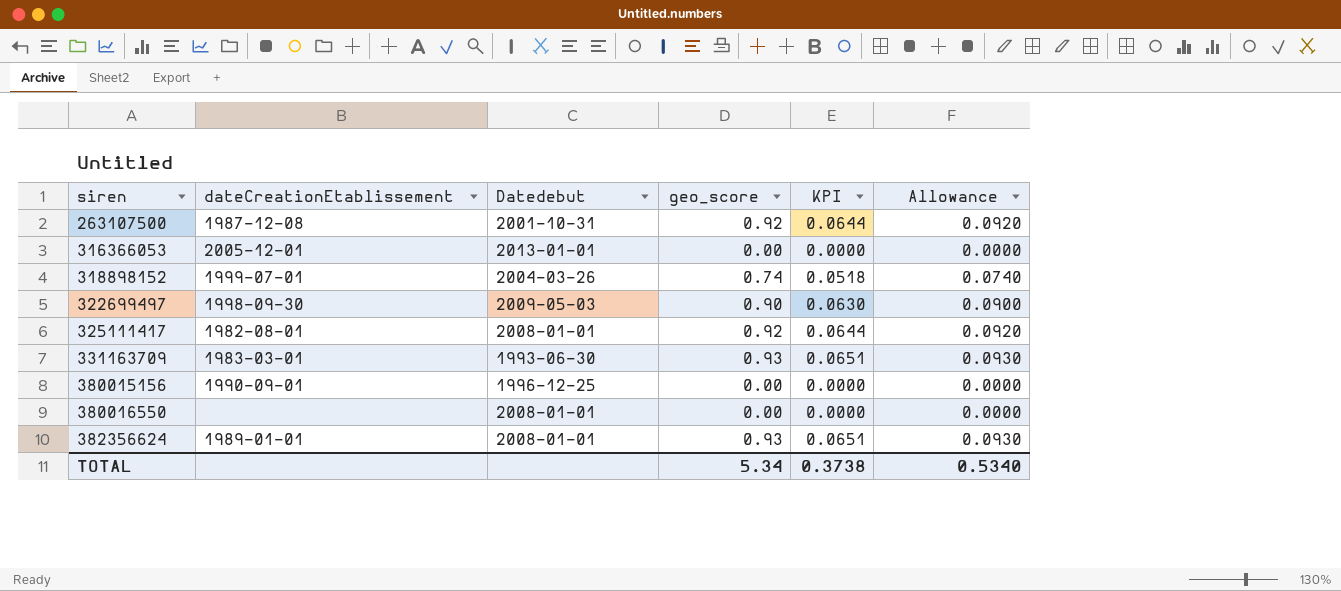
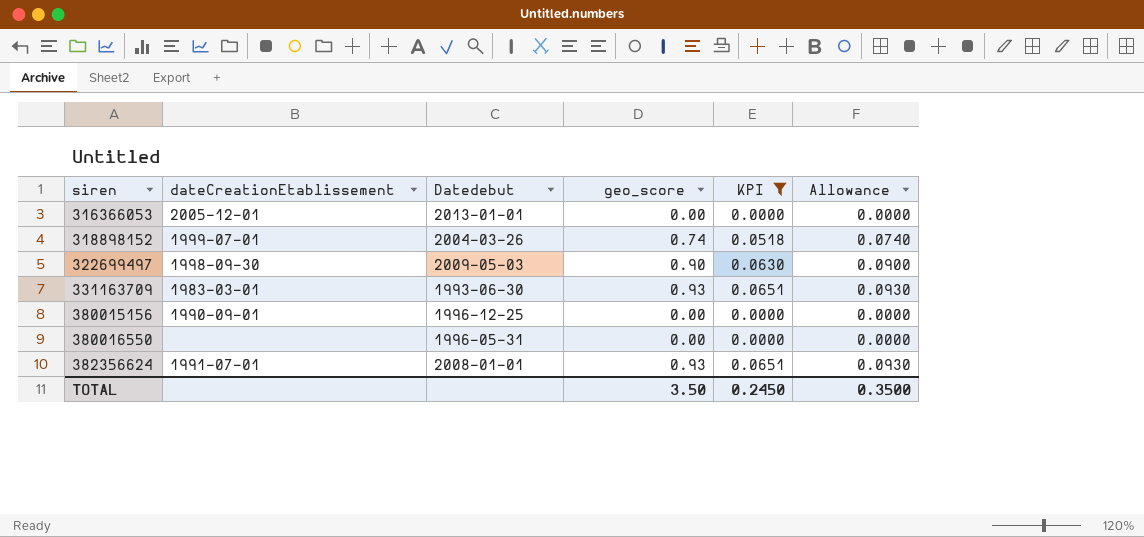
filter: none -> KPI != 0.0644
380016550 | Datedebut: 2008-01-01 -> 1996-05-31
382356624 | dateCreationEtablissement: 1989-01-01 -> 1991-07-01
TOTAL | geo_score: 5.34 -> 3.50
TOTAL | KPI: 0.3738 -> 0.2450
TOTAL | Allowance: 0.5340 -> 0.3500

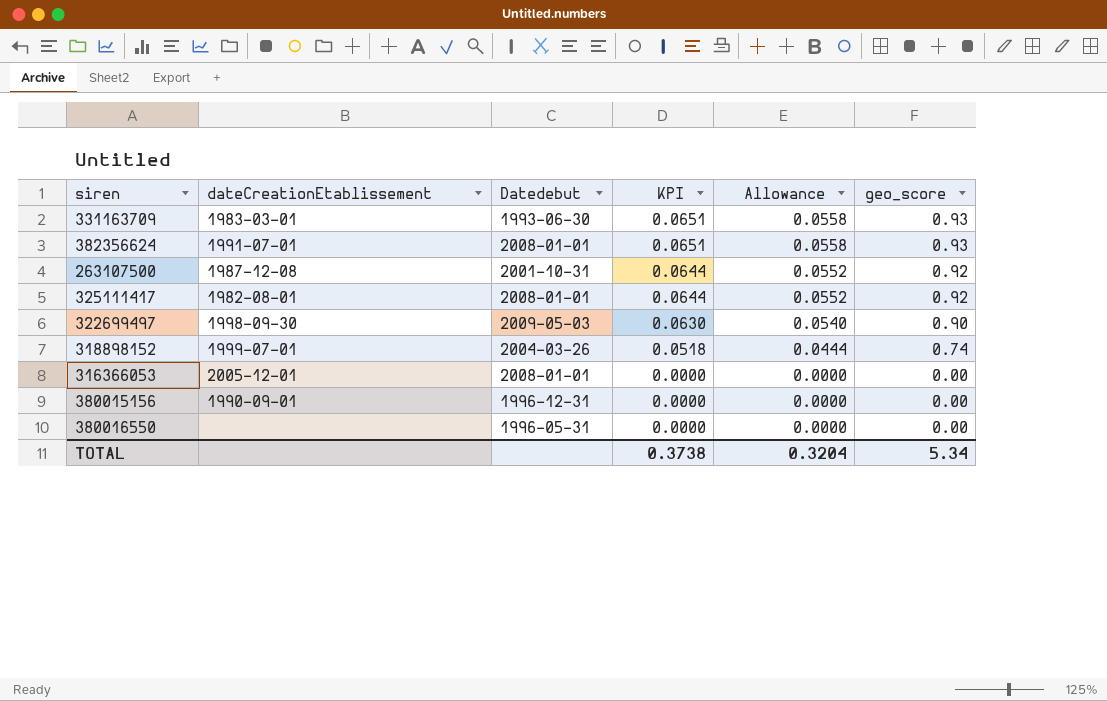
filter: KPI != 0.0644 -> none
row order: siren ascending -> KPI descending
column Allowance | formula: [geo_score] * 0.1 -> [geo_score] * 0.06
column geo_score | position: 4 -> 6
316366053 | Datedebut: 2013-01-01 -> 2008-01-01
380015156 | Datedebut: 1996-12-25 -> 1996-12-31
TOTAL | KPI: 0.2450 -> 0.3738
TOTAL | Allowance: 0.3500 -> 0.3204
TOTAL | geo_score: 3.50 -> 5.34

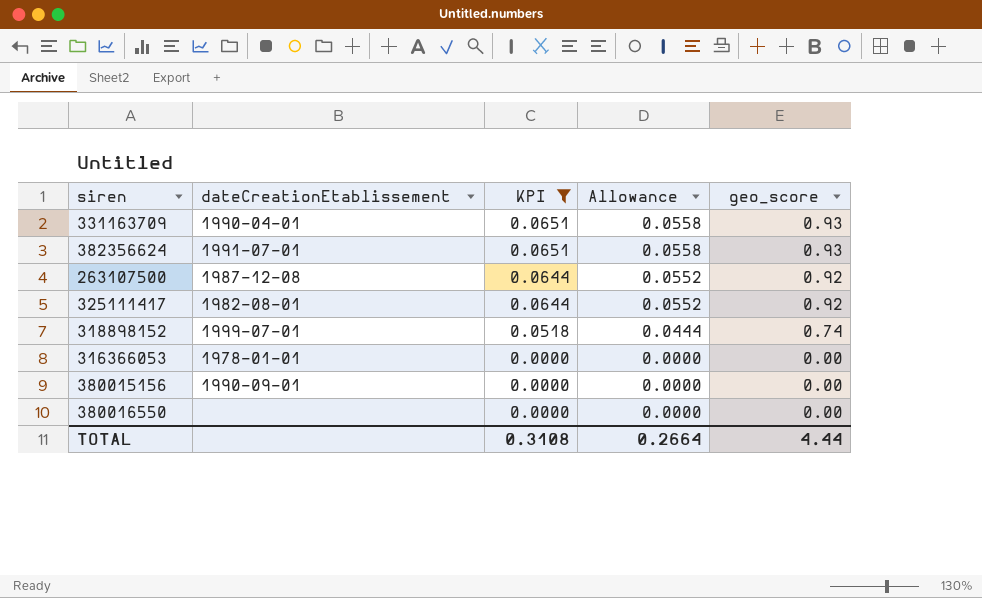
filter: none -> KPI != 0.0630
column Datedebut | position: 3 -> none
331163709 | dateCreationEtablissement: 1983-03-01 -> 1990-04-01
316366053 | dateCreationEtablissement: 2005-12-01 -> 1978-01-01
TOTAL | KPI: 0.3738 -> 0.3108
TOTAL | Allowance: 0.3204 -> 0.2664
TOTAL | geo_score: 5.34 -> 4.44

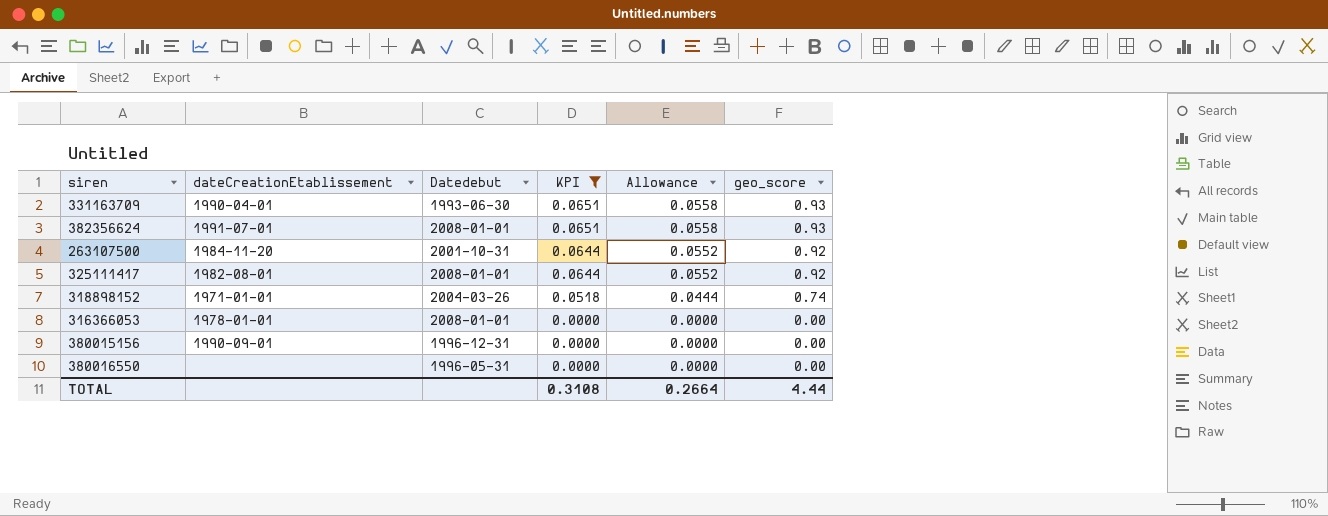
column Datedebut | position: none -> 3
263107500 | dateCreationEtablissement: 1987-12-08 -> 1984-11-20
318898152 | dateCreationEtablissement: 1999-07-01 -> 1971-01-01

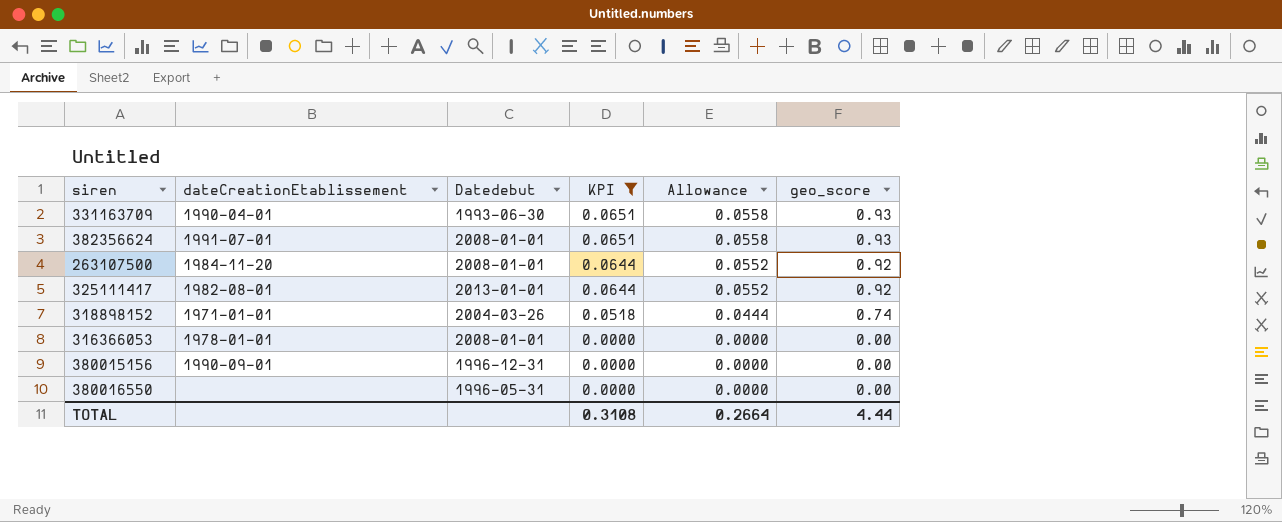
263107500 | Datedebut: 2001-10-31 -> 2008-01-01
325111417 | Datedebut: 2008-01-01 -> 2013-01-01

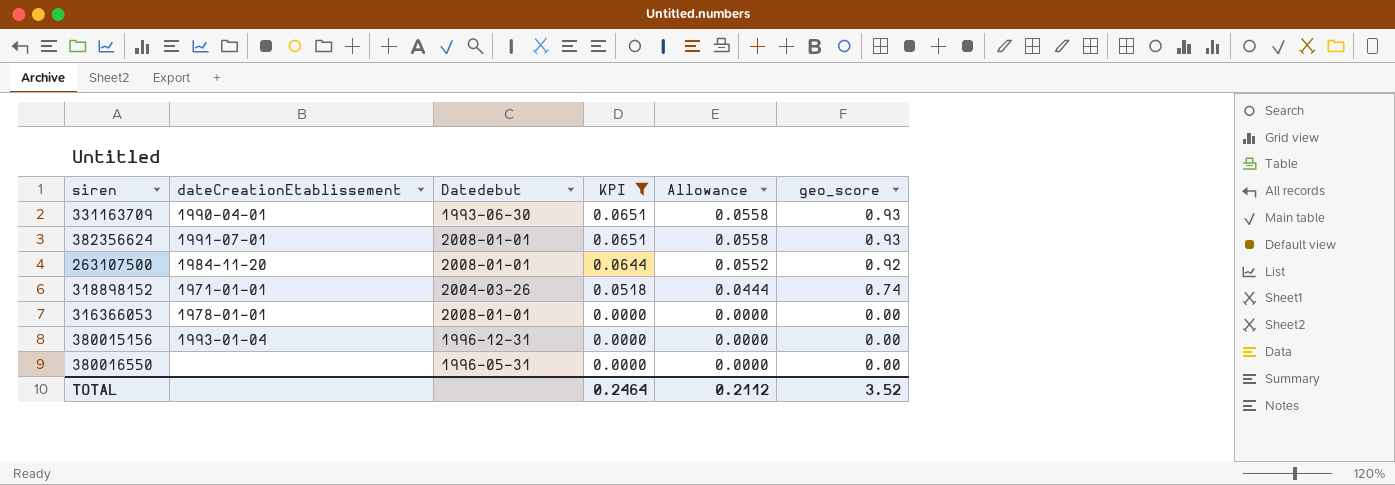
row 325111417: 1982-08-01 | 2013-01-01 | 0.0644 | 0.0552 | 0.92 -> none
380015156 | dateCreationEtablissement: 1990-09-01 -> 1993-01-04
TOTAL | KPI: 0.3108 -> 0.2464
TOTAL | Allowance: 0.2664 -> 0.2112
TOTAL | geo_score: 4.44 -> 3.52

